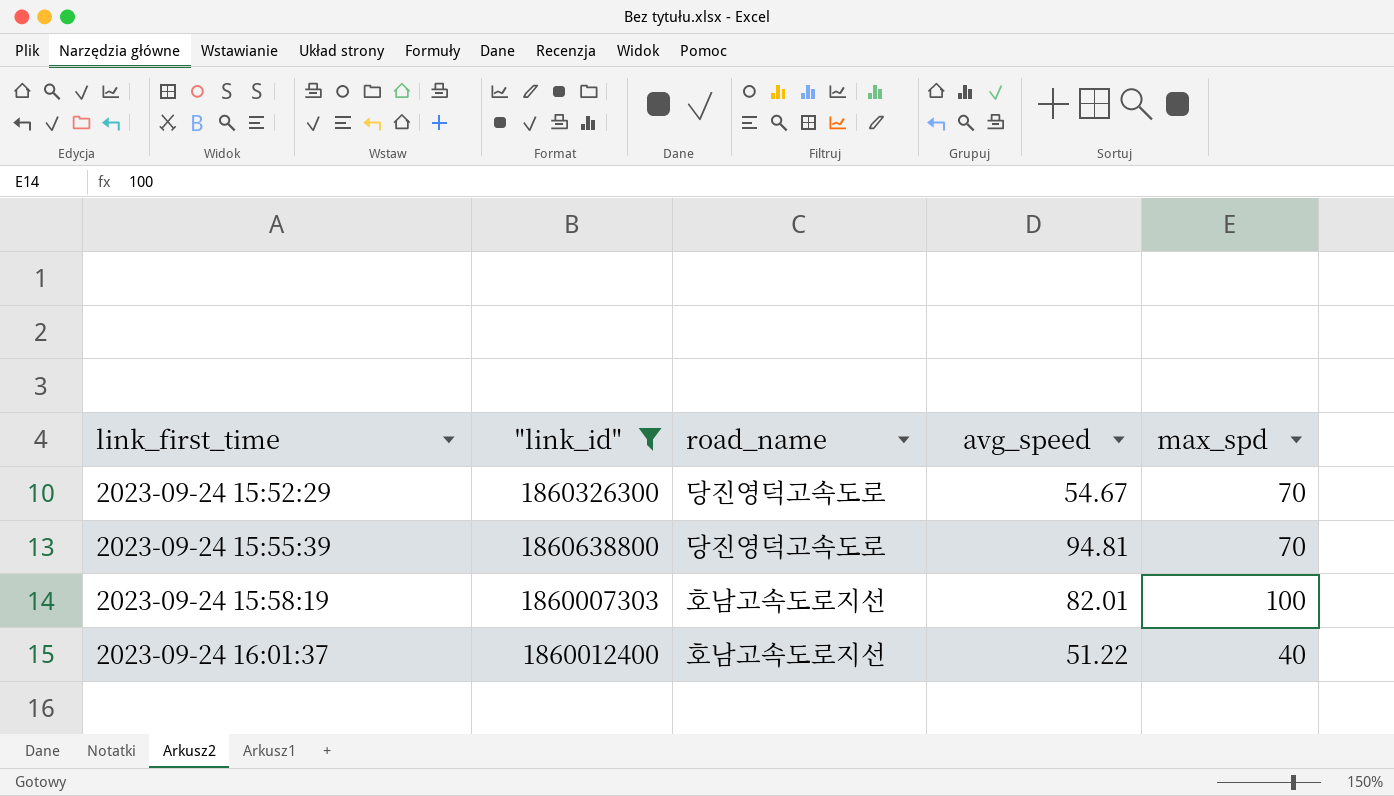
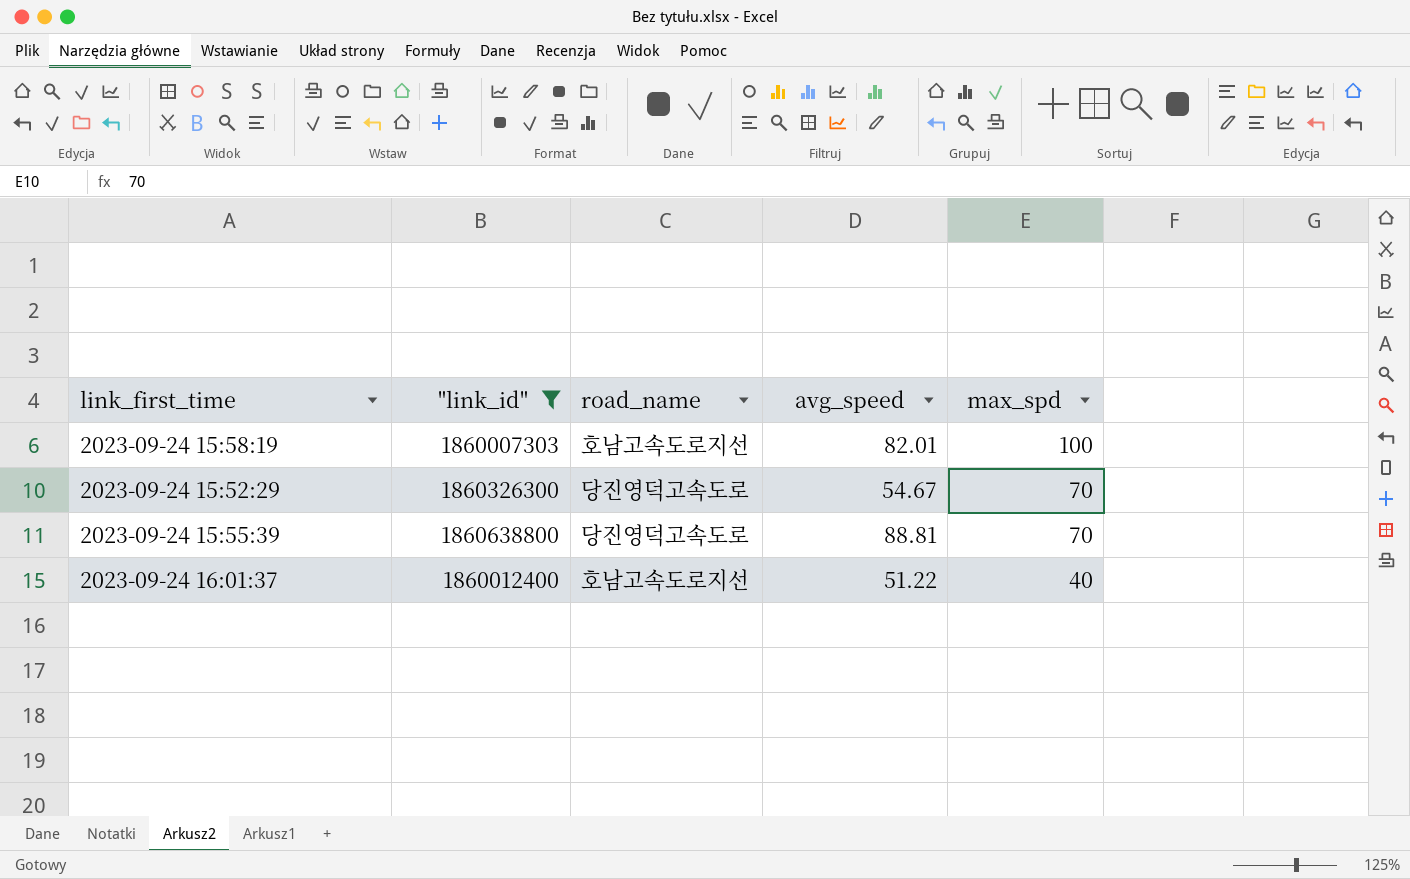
row order: link_first_time ascending -> max_spd descending
2023-09-24 15:55:39 | avg_speed: 94.81 -> 88.81

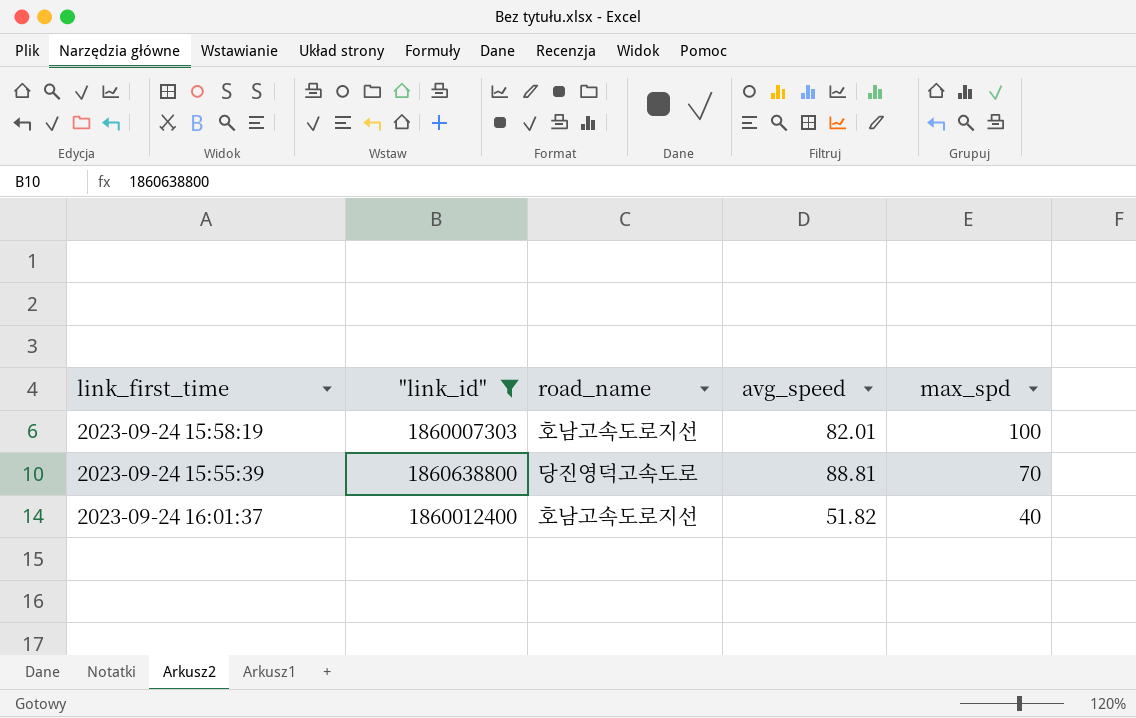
row 2023-09-24 15:52:29: 1860326300 | 당진영덕고속도로 | 54.67 | 70 -> none
2023-09-24 16:01:37 | avg_speed: 51.22 -> 51.82

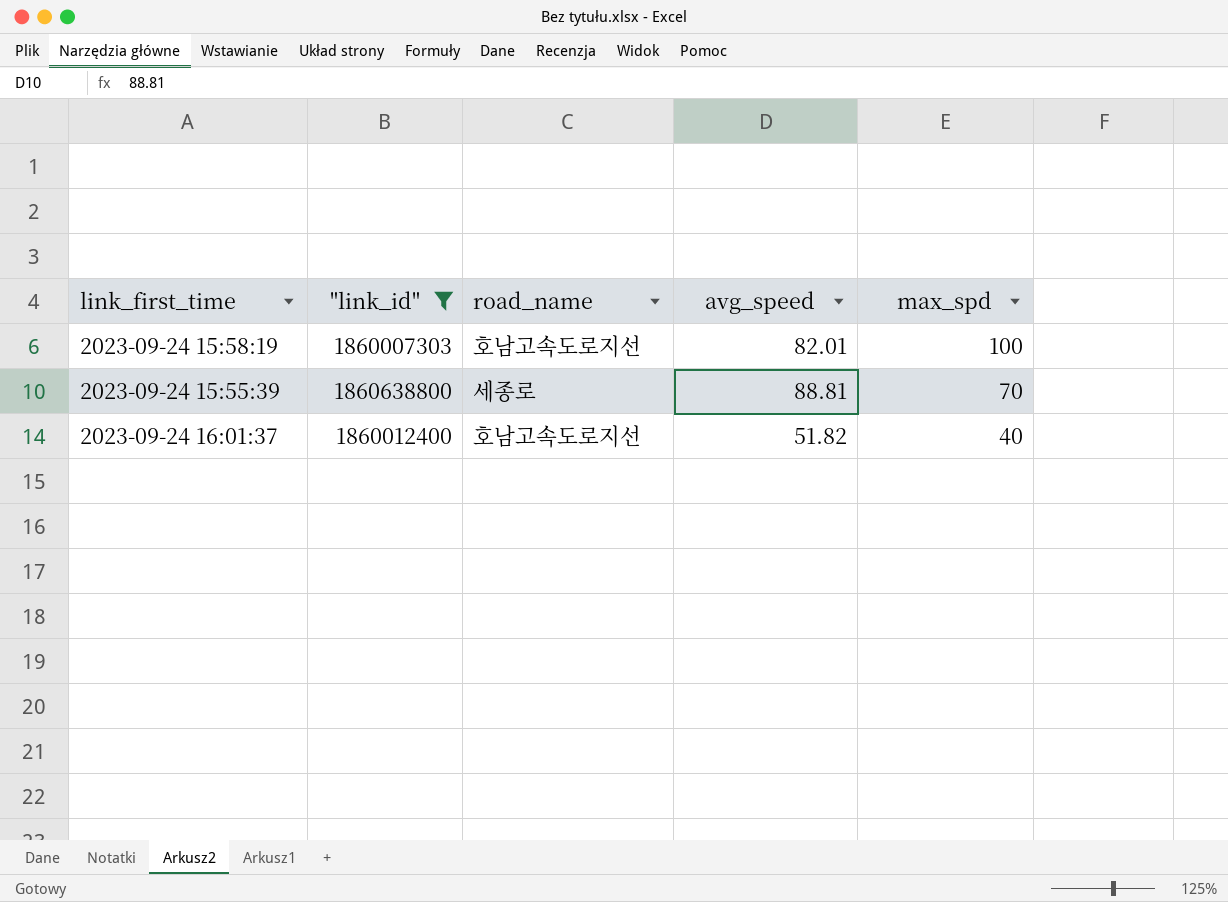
2023-09-24 15:55:39 | road_name: 당진영덕고속도로 -> 세종로

